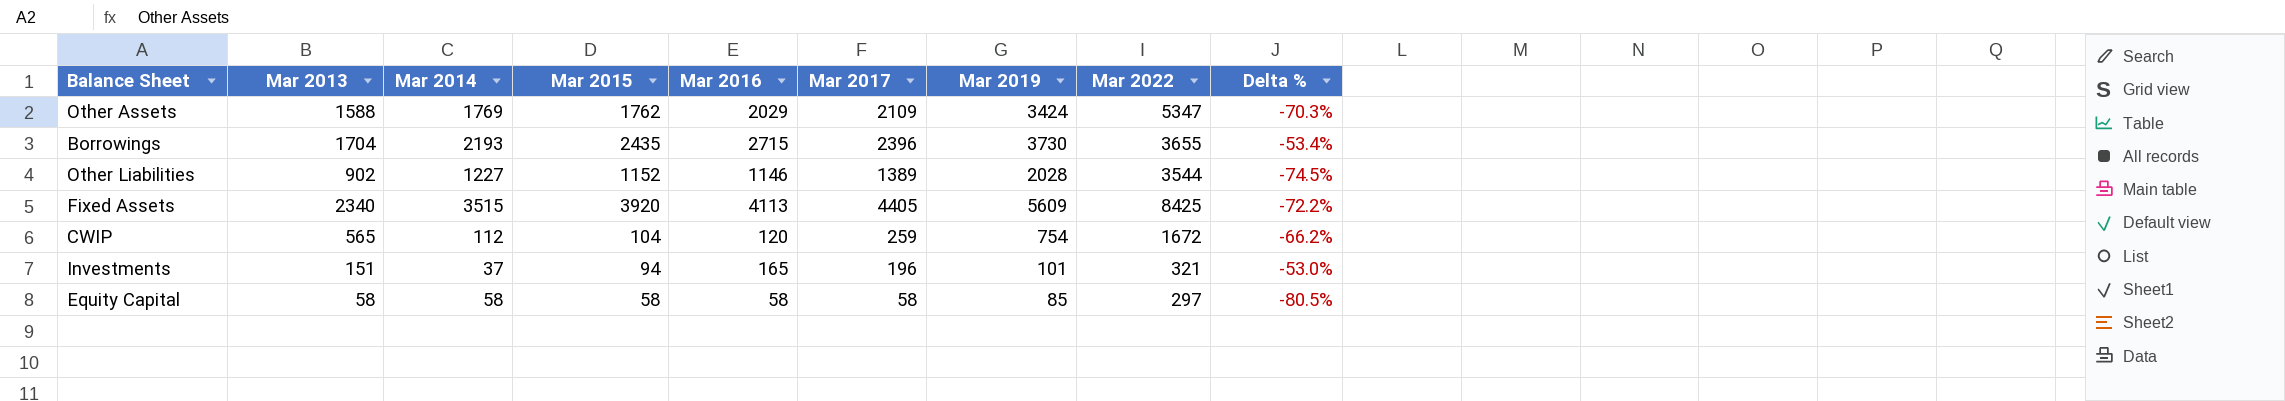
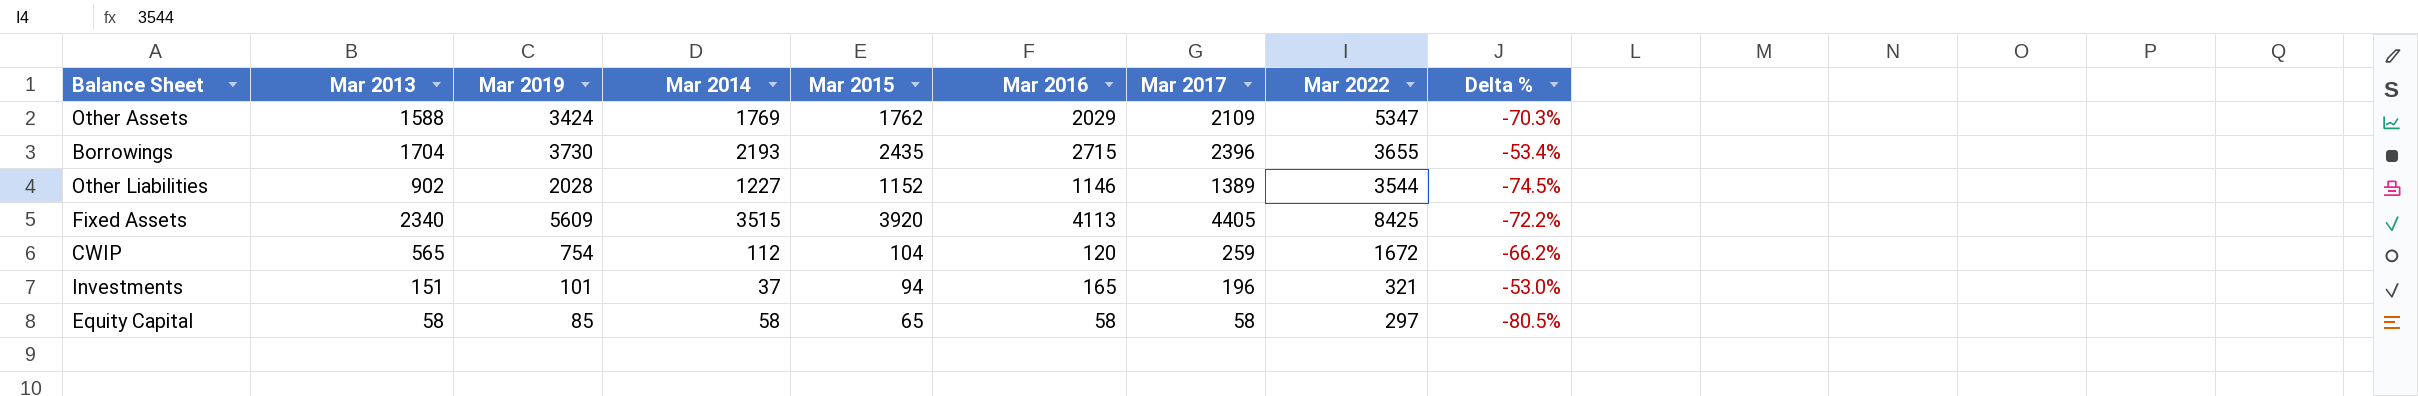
column Mar 2019 | position: 7 -> 3
Equity Capital | Mar 2015: 58 -> 65

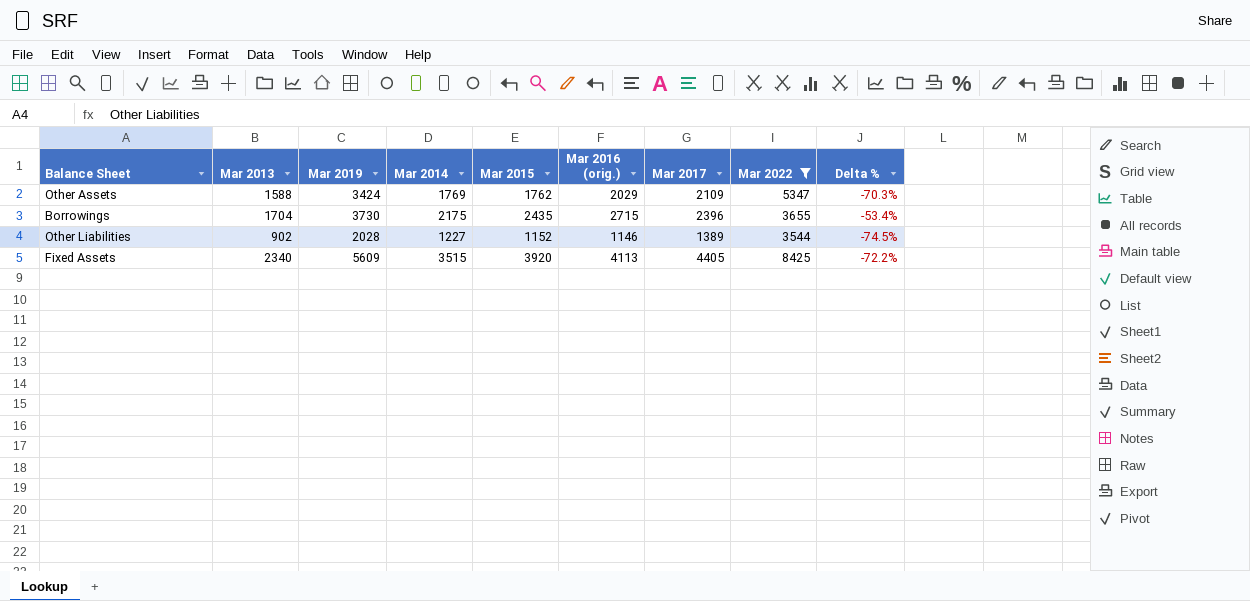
filter: none -> Mar 2022 >= 3544
column name: Mar 2016 -> Mar 2016 (orig.)
Borrowings | Mar 2014: 2193 -> 2175

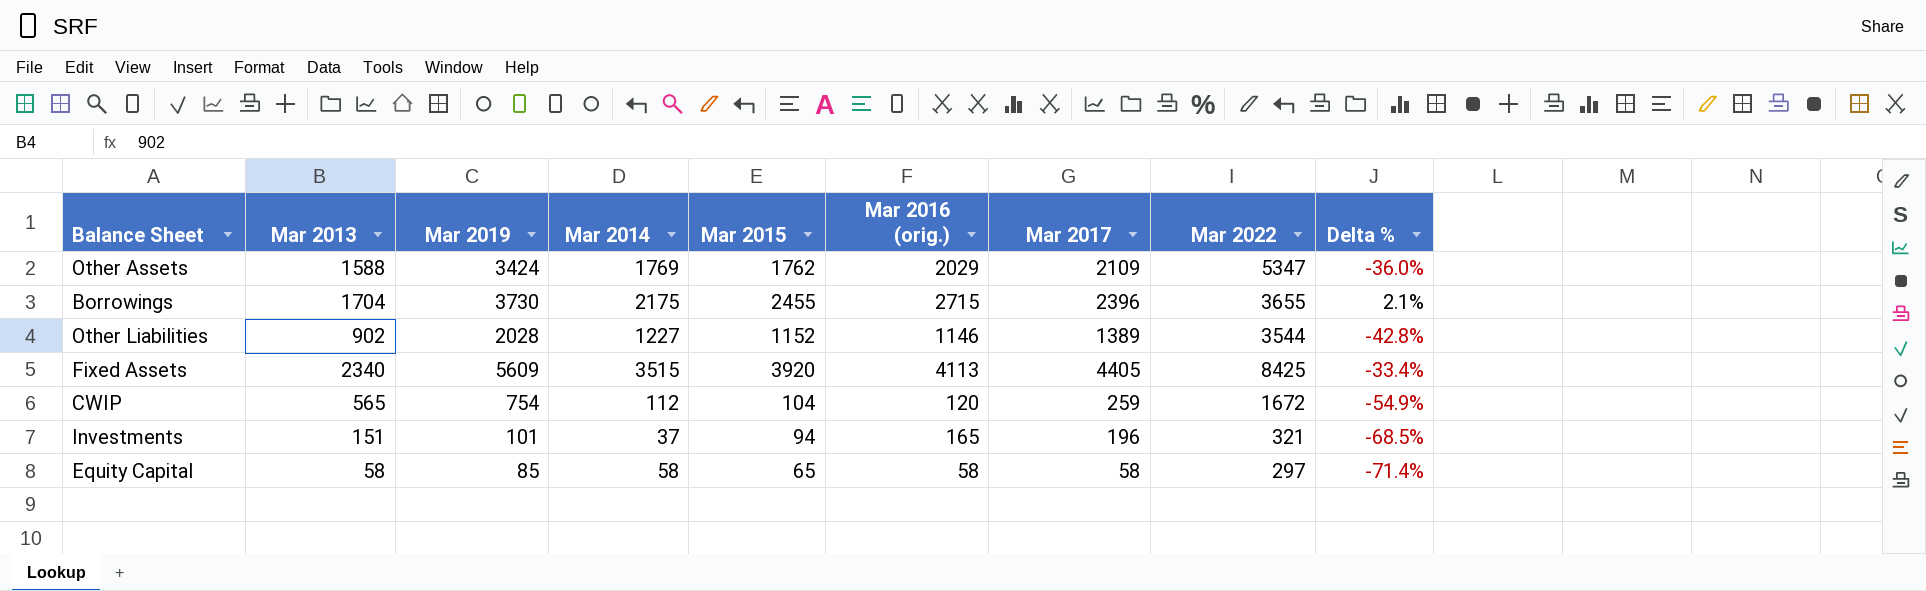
filter: Mar 2022 >= 3544 -> none
column Delta % | formula: ([Mar 2013] - [Mar 2022]) / [Mar 2022] -> ([Mar 2019] - [Mar 2022]) / [Mar 2022]
Borrowings | Mar 2015: 2435 -> 2455

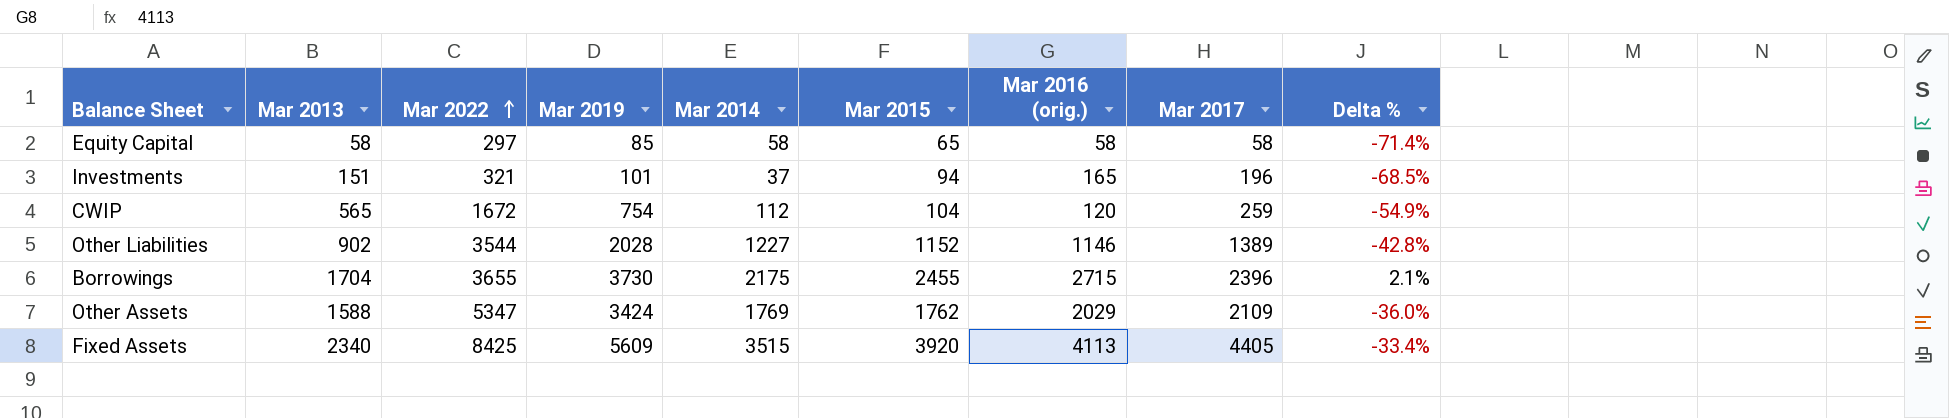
row order: none -> Mar 2022 ascending
column Mar 2022 | position: 8 -> 3

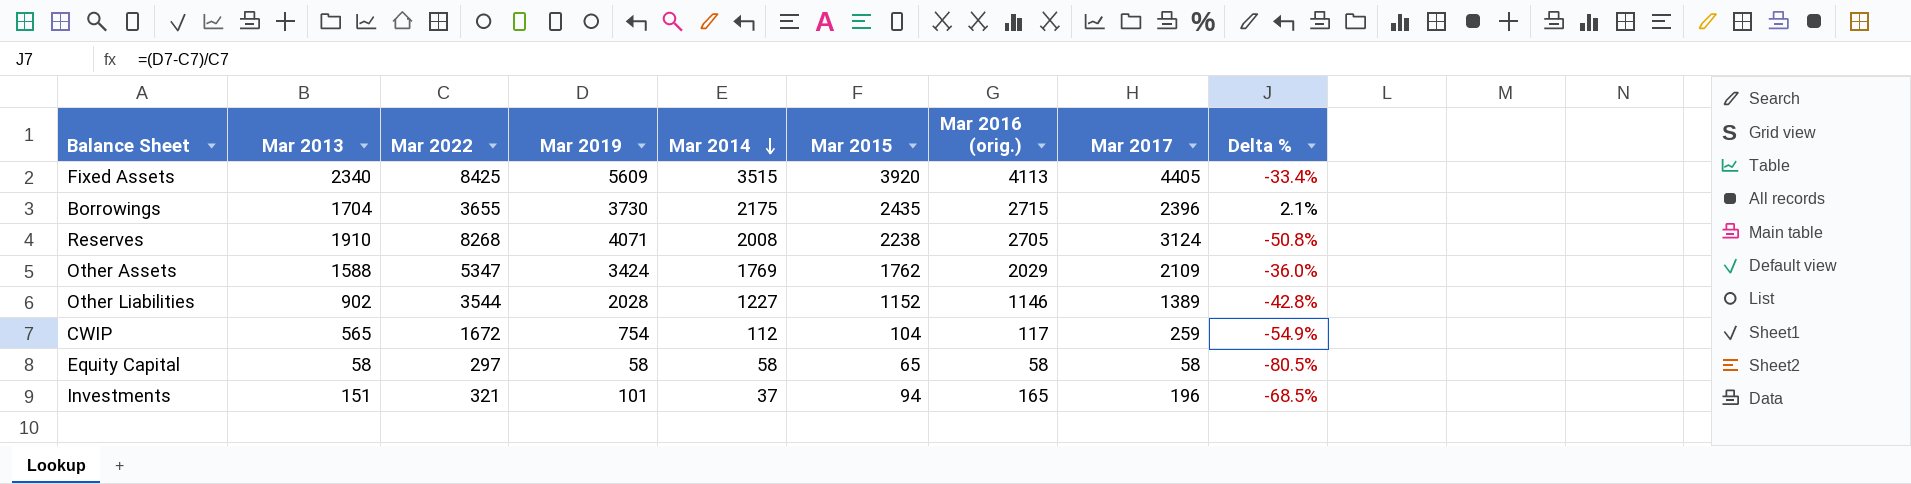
row order: Mar 2022 ascending -> Mar 2014 descending
Borrowings | Mar 2015: 2455 -> 2435
row Reserves: none -> 1910 | 8268 | 4071 | 2008 | 2238 | 2705 | 3124 | -50.8%
CWIP | Mar 2016 (orig.): 120 -> 117
Equity Capital | Mar 2019: 85 -> 58
Equity Capital | Delta %: -71.4% -> -80.5%

